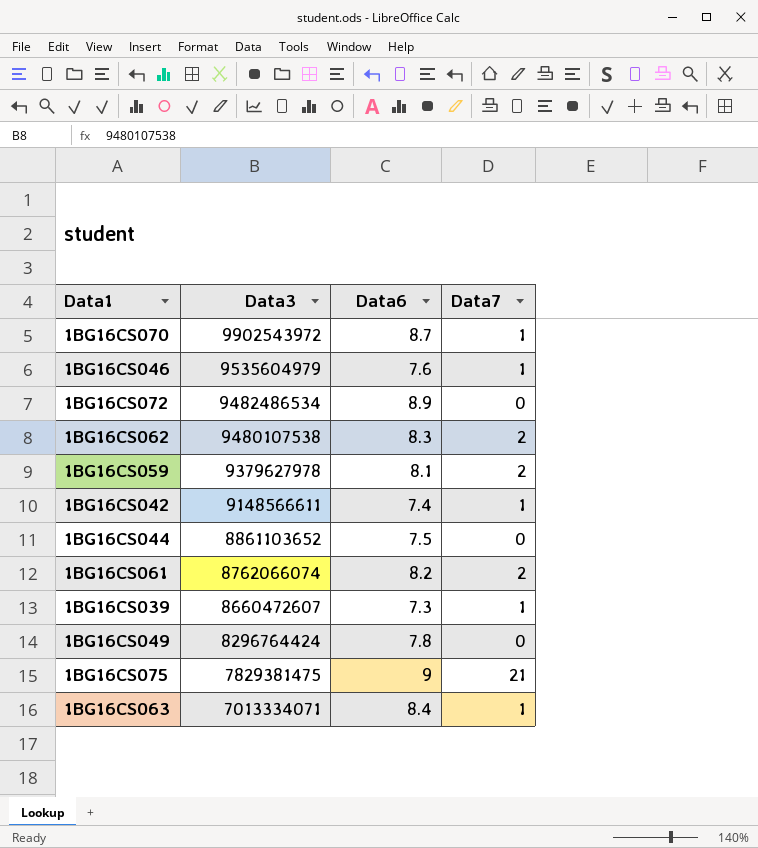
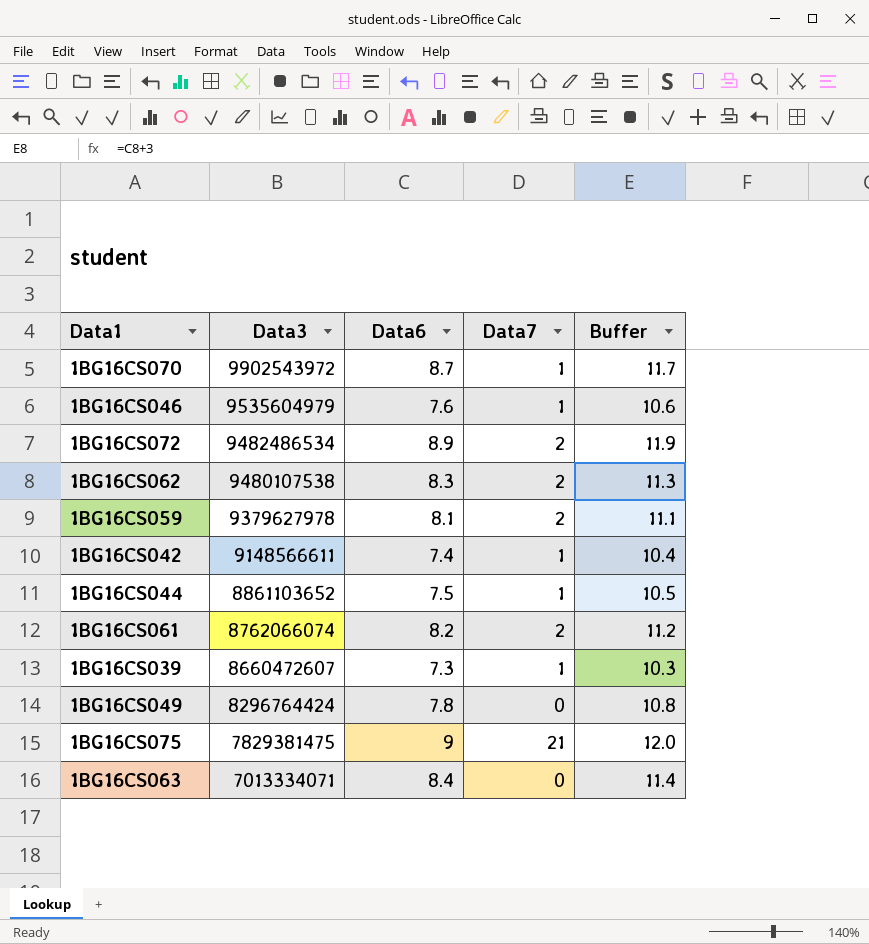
column Buffer | formula: none -> [Data6] + 3
1BG16CS072 | Data7: 0 -> 2
1BG16CS044 | Data7: 0 -> 1
1BG16CS063 | Data7: 1 -> 0

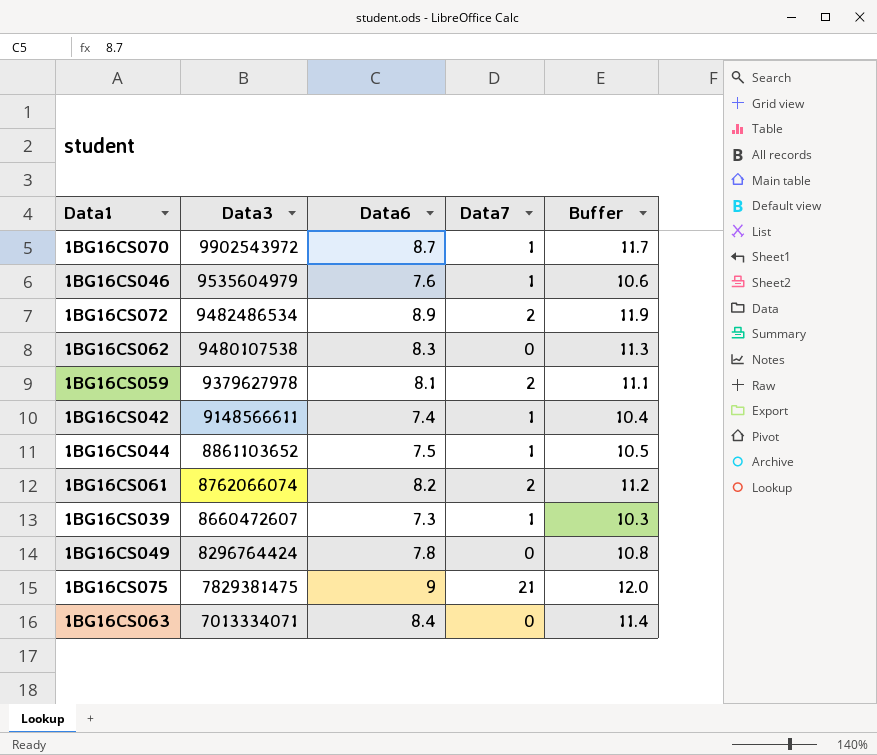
1BG16CS062 | Data7: 2 -> 0

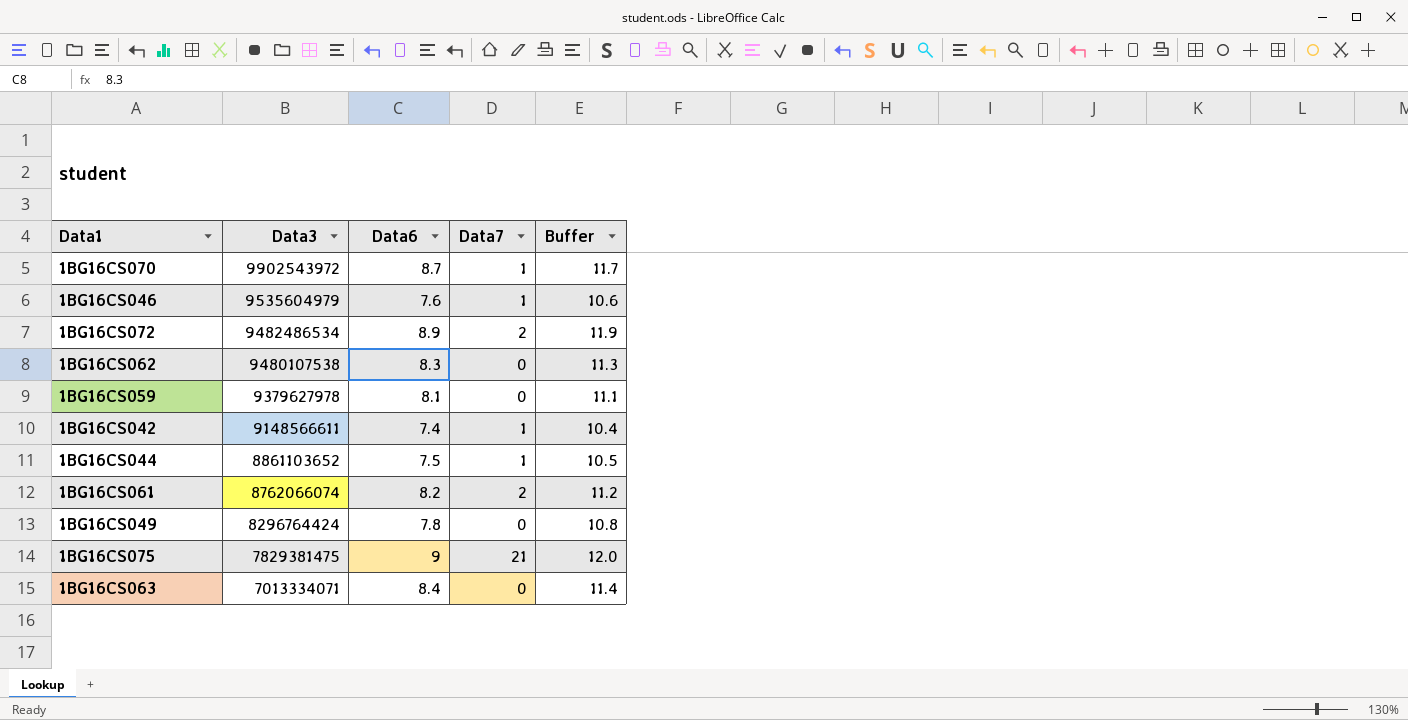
row 1BG16CS039: 8660472607 | 7.3 | 1 | 10.3 -> none
1BG16CS059 | Data7: 2 -> 0

